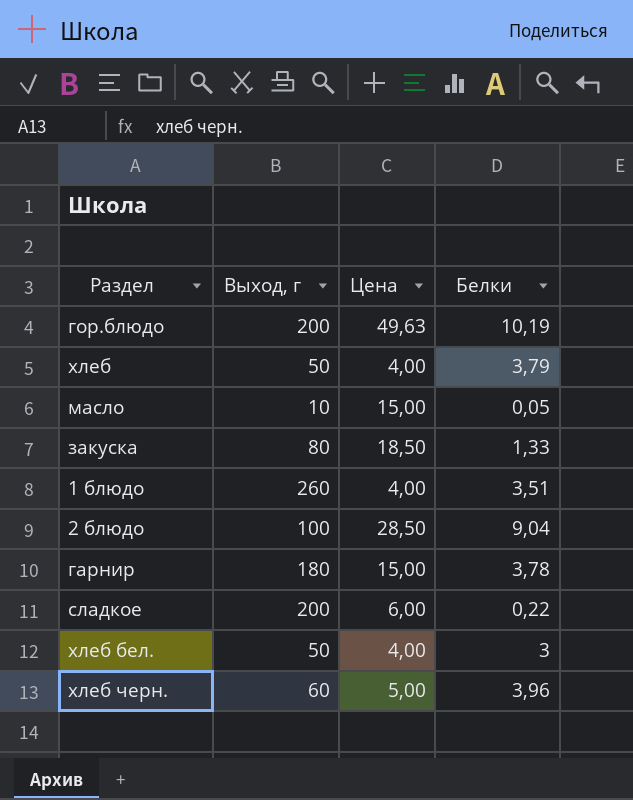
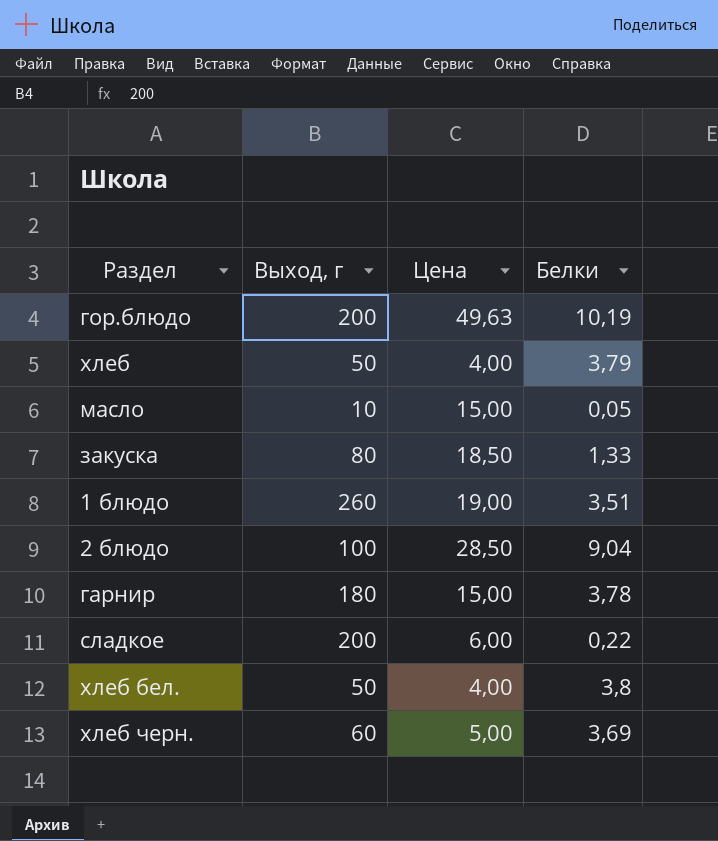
1 блюдо | Цена: 4,00 -> 19,00
хлеб бел. | Белки: 3 -> 3,8
хлеб черн. | Белки: 3,96 -> 3,69

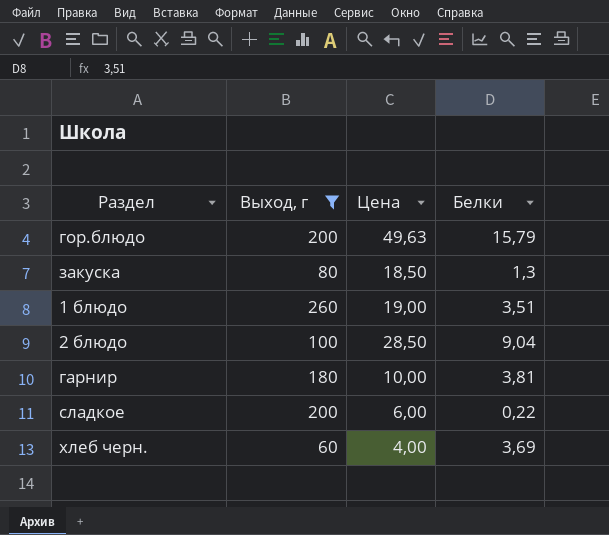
filter: none -> Выход, г >= 60
гор.блюдо | Белки: 10,19 -> 15,79
закуска | Белки: 1,33 -> 1,3
гарнир | Цена: 15,00 -> 10,00
гарнир | Белки: 3,78 -> 3,81
хлеб черн. | Цена: 5,00 -> 4,00

